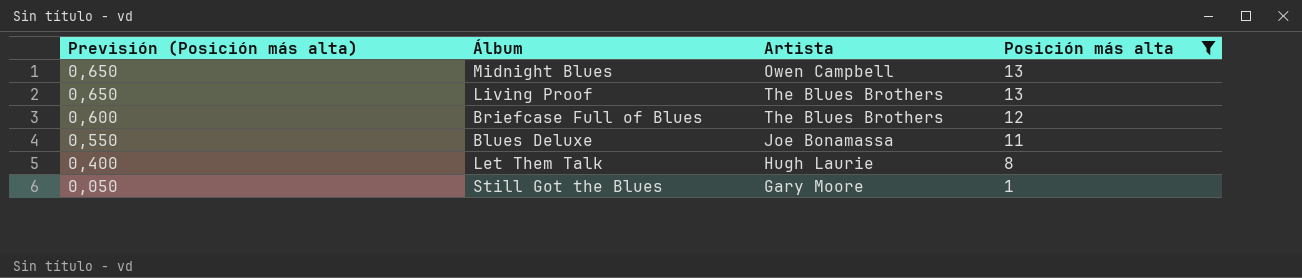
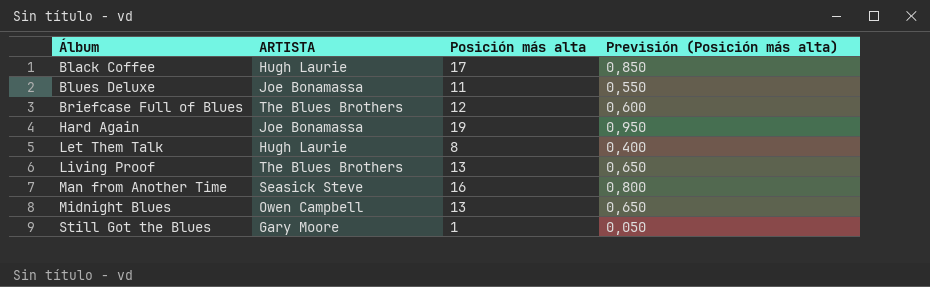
filter: Posición más alta <= 13 -> none
row order: Previsión (Posición más alta) descending -> Álbum ascending
column name: Artista -> ARTISTA
column Previsión (Posición más alta) | position: 1 -> 4

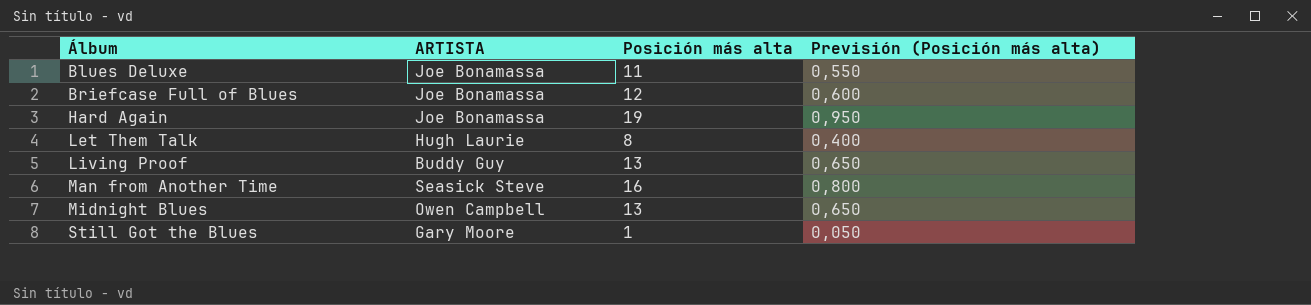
row Black Coffee: Hugh Laurie | 17 | 0,850 -> none
Briefcase Full of Blues | ARTISTA: The Blues Brothers -> Joe Bonamassa
Living Proof | ARTISTA: The Blues Brothers -> Buddy Guy

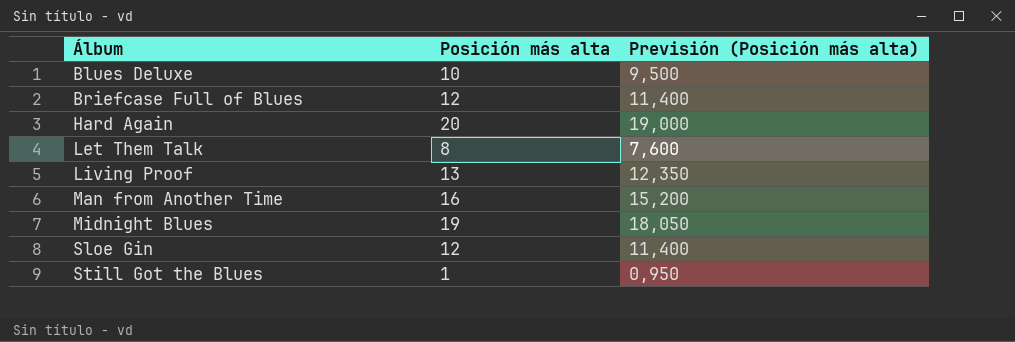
column ARTISTA | position: 2 -> none
column Previsión (Posición más alta) | formula: [Posición más alta] * 0,05 -> [Posición más alta] * 0,95
Blues Deluxe | Posición más alta: 11 -> 10
Hard Again | Posición más alta: 19 -> 20
Midnight Blues | Posición más alta: 13 -> 19
row Sloe Gin: none -> 12 | 11,400

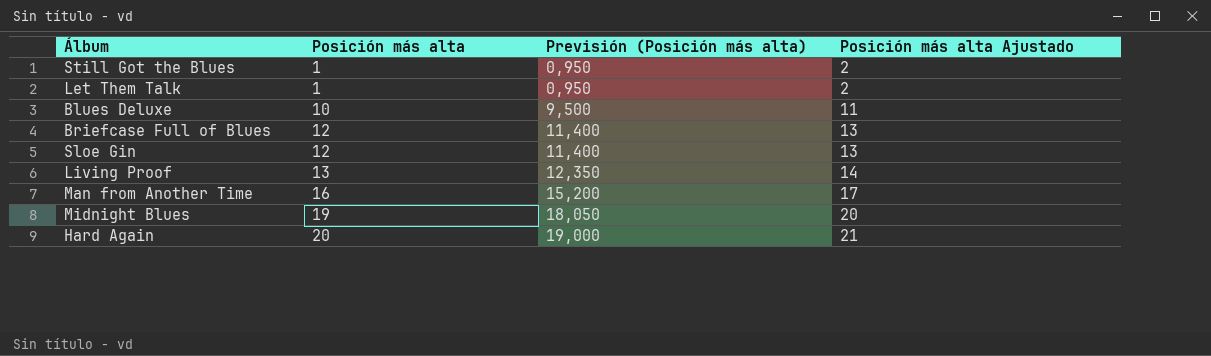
row order: Álbum ascending -> Posición más alta ascending
column Posición más alta Ajustado | formula: none -> [Posición más alta] + 1
Let Them Talk | Posición más alta: 8 -> 1
Let Them Talk | Previsión (Posición más alta): 7,600 -> 0,950

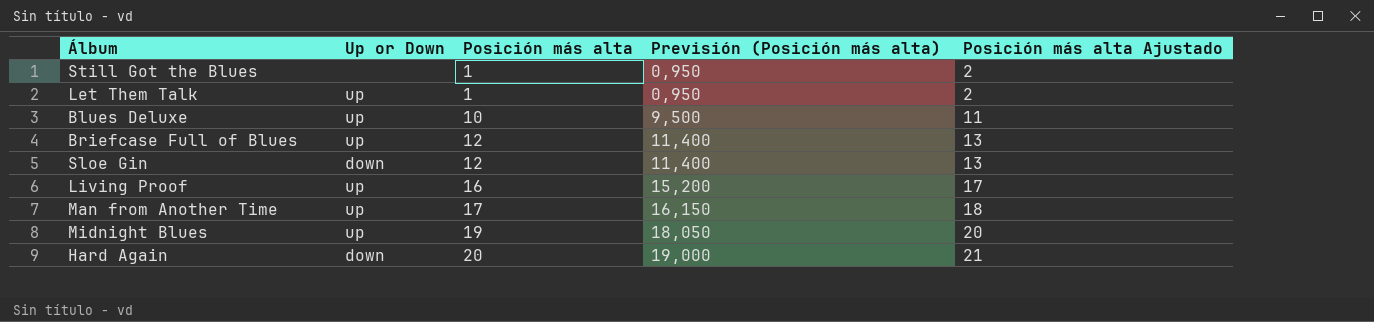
column Up or Down | position: none -> 2
Living Proof | Posición más alta: 13 -> 16
Living Proof | Previsión (Posición más alta): 12,350 -> 15,200
Living Proof | Posición más alta Ajustado: 14 -> 17
Man from Another Time | Posición más alta: 16 -> 17
Man from Another Time | Previsión (Posición más alta): 15,200 -> 16,150
Man from Another Time | Posición más alta Ajustado: 17 -> 18

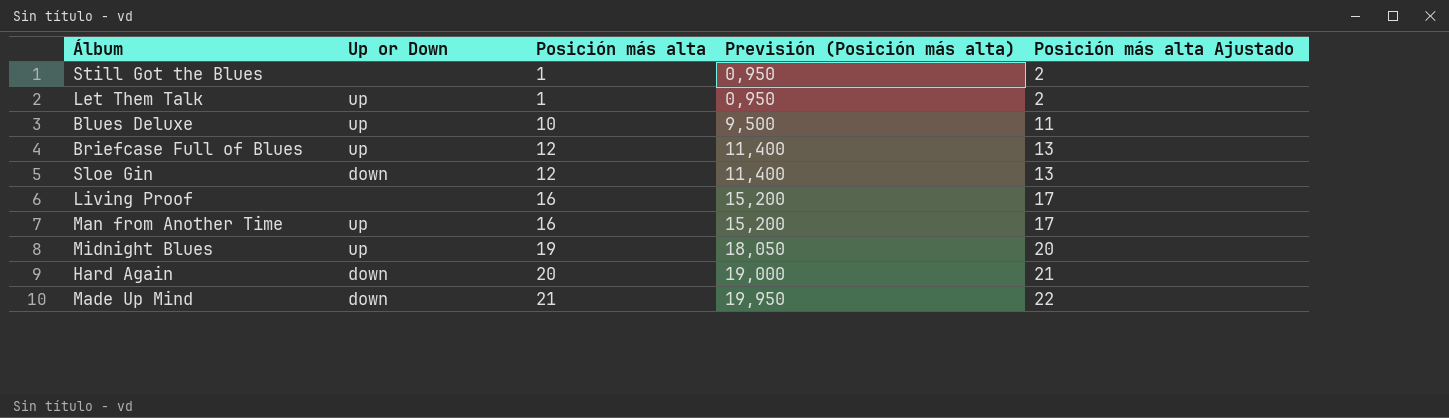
Living Proof | Up or Down: up -> none
Man from Another Time | Posición más alta: 17 -> 16
Man from Another Time | Previsión (Posición más alta): 16,150 -> 15,200
Man from Another Time | Posición más alta Ajustado: 18 -> 17
row Made Up Mind: none -> down | 21 | 19,950 | 22

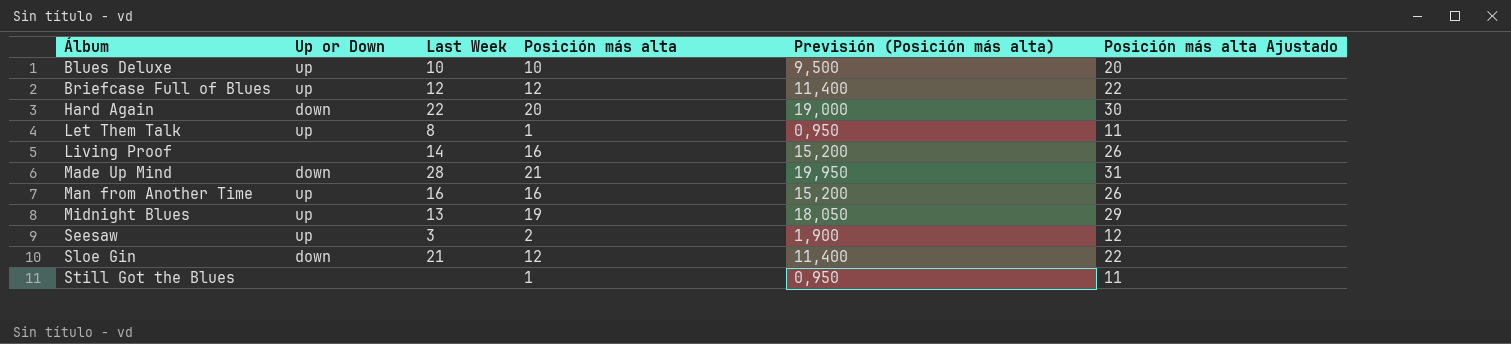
row order: Posición más alta ascending -> Álbum ascending
column Last Week | position: none -> 3
column Posición más alta Ajustado | formula: [Posición más alta] + 1 -> [Posición más alta] + 10
row Seesaw: none -> up | 3 | 2 | 1,900 | 12

